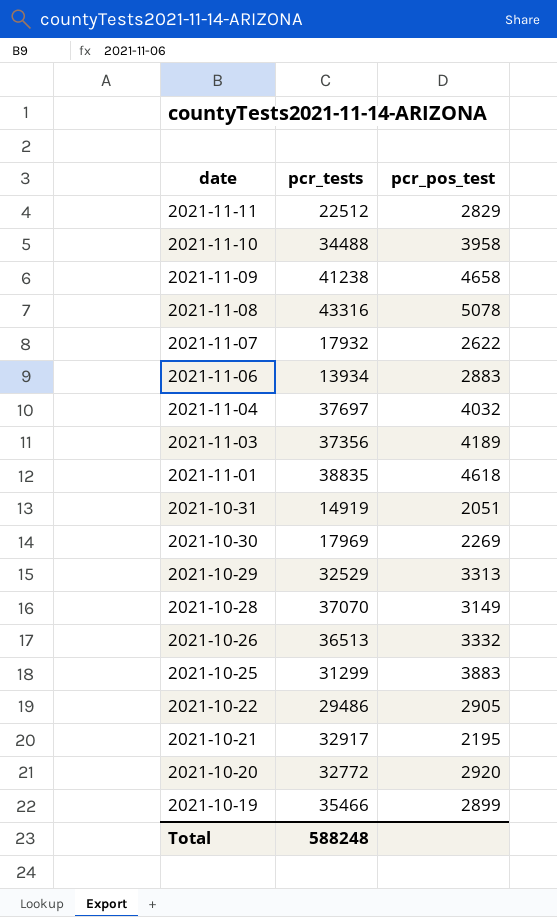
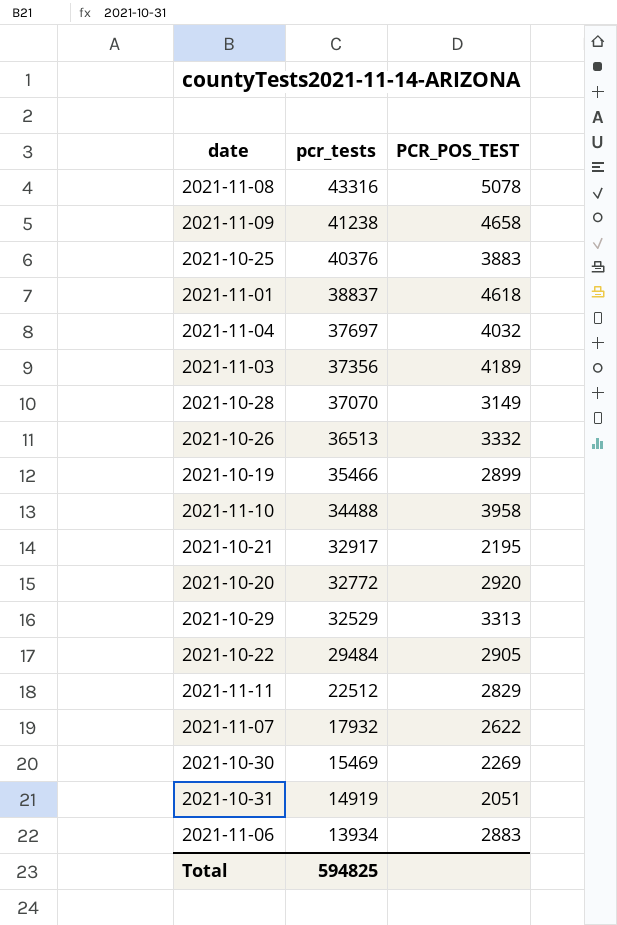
row order: date descending -> pcr_tests descending
column name: pcr_pos_test -> PCR_POS_TEST
2021-10-25 | pcr_tests: 31299 -> 40376
2021-11-01 | pcr_tests: 38835 -> 38837
2021-10-22 | pcr_tests: 29486 -> 29484
2021-10-30 | pcr_tests: 17969 -> 15469
Total | pcr_tests: 588248 -> 594825

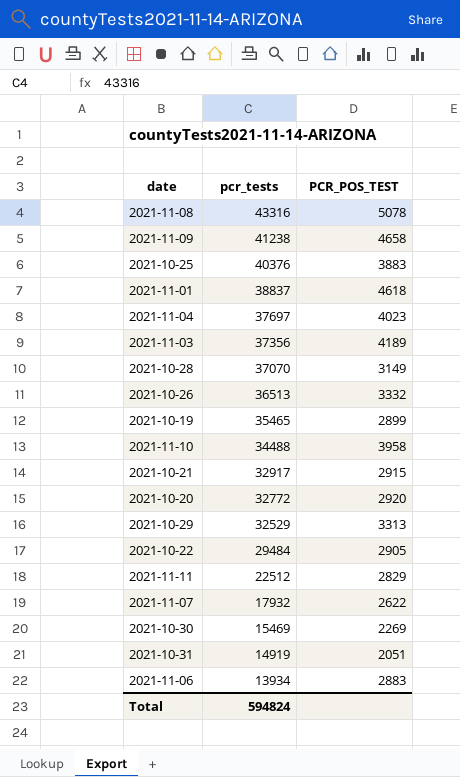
2021-11-04 | PCR_POS_TEST: 4032 -> 4023
2021-10-19 | pcr_tests: 35466 -> 35465
2021-10-21 | PCR_POS_TEST: 2195 -> 2915
Total | pcr_tests: 594825 -> 594824

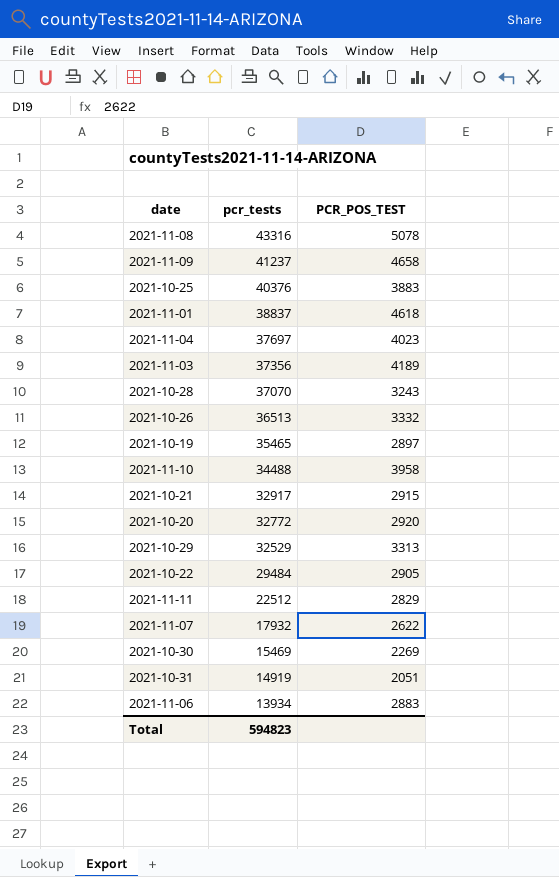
2021-11-09 | pcr_tests: 41238 -> 41237
2021-10-28 | PCR_POS_TEST: 3149 -> 3243
2021-10-19 | PCR_POS_TEST: 2899 -> 2897
Total | pcr_tests: 594824 -> 594823

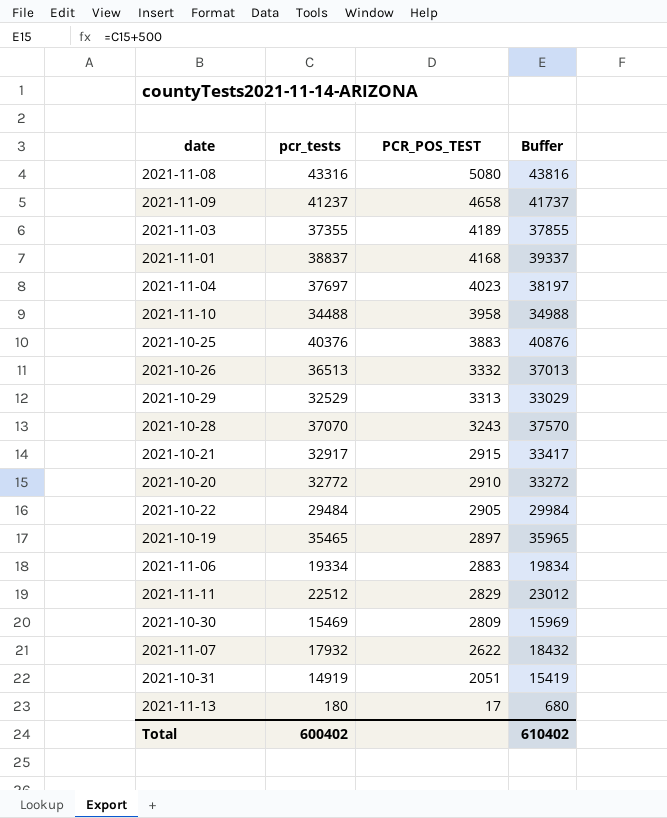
row order: pcr_tests descending -> PCR_POS_TEST descending
column Buffer | formula: none -> [pcr_tests] + 500
2021-11-08 | PCR_POS_TEST: 5078 -> 5080
2021-11-03 | pcr_tests: 37356 -> 37355
2021-11-01 | PCR_POS_TEST: 4618 -> 4168
2021-10-20 | PCR_POS_TEST: 2920 -> 2910
2021-11-06 | pcr_tests: 13934 -> 19334
2021-10-30 | PCR_POS_TEST: 2269 -> 2809
row 2021-11-13: none -> 180 | 17 | 680
Total | pcr_tests: 594823 -> 600402

